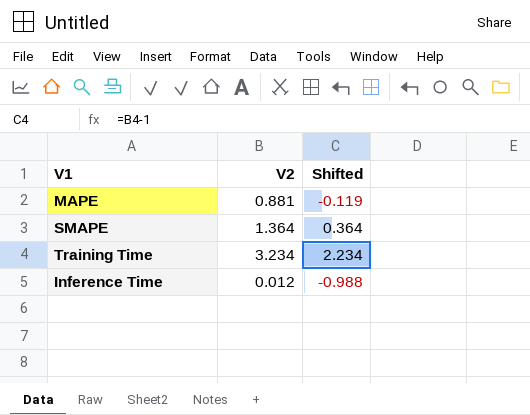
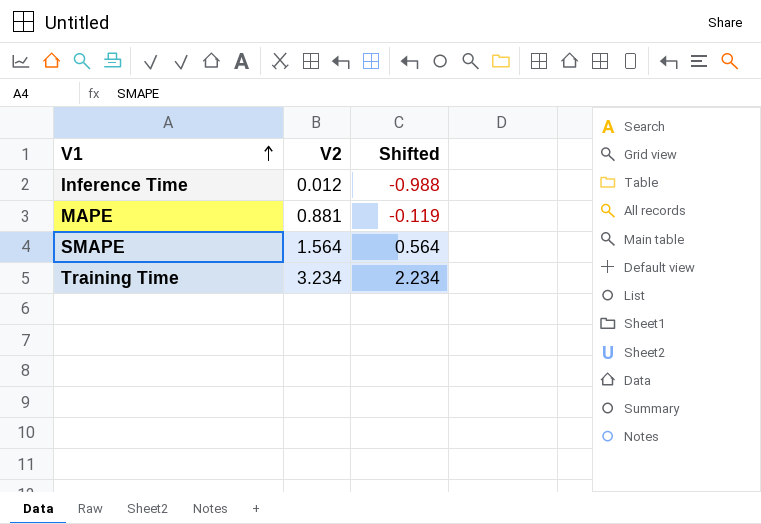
row order: none -> V1 ascending
SMAPE | V2: 1.364 -> 1.564
SMAPE | Shifted: 0.364 -> 0.564

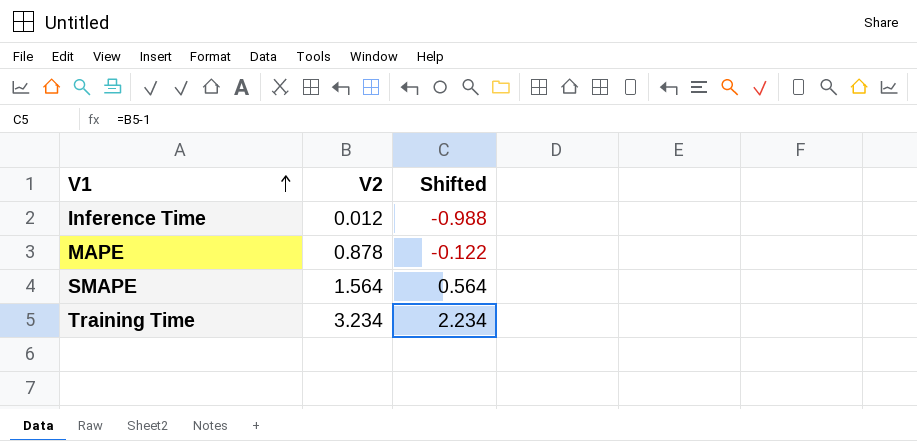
MAPE | V2: 0.881 -> 0.878
MAPE | Shifted: -0.119 -> -0.122

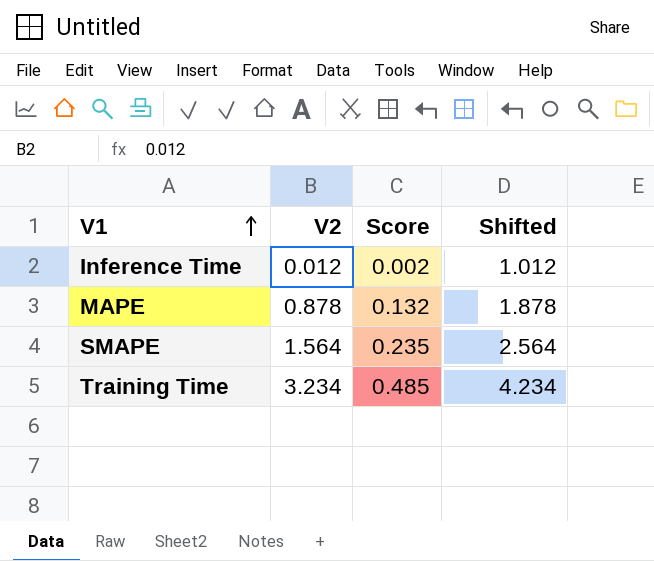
column Score | formula: none -> [V2] * 0.15
column Shifted | formula: [V2] - 1 -> [V2] + 1

